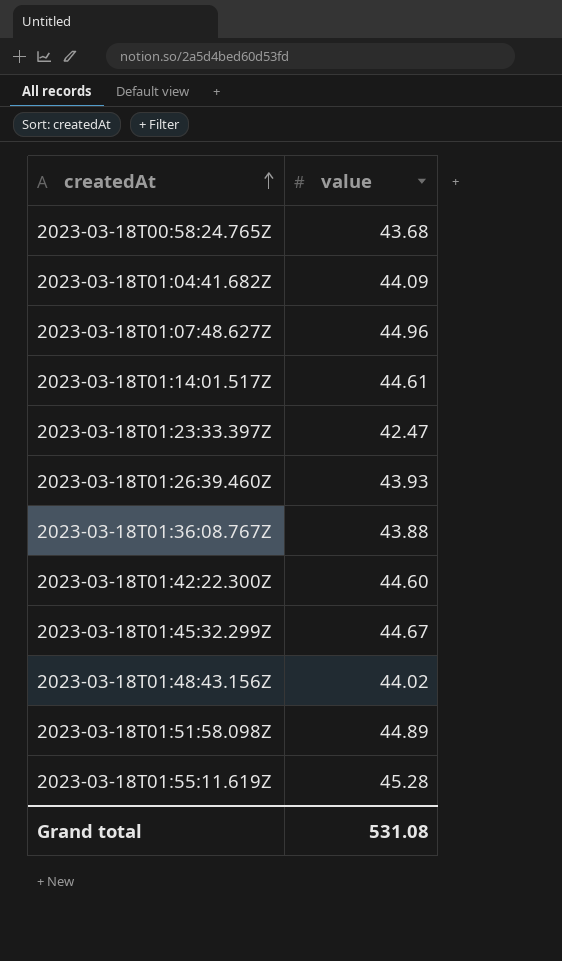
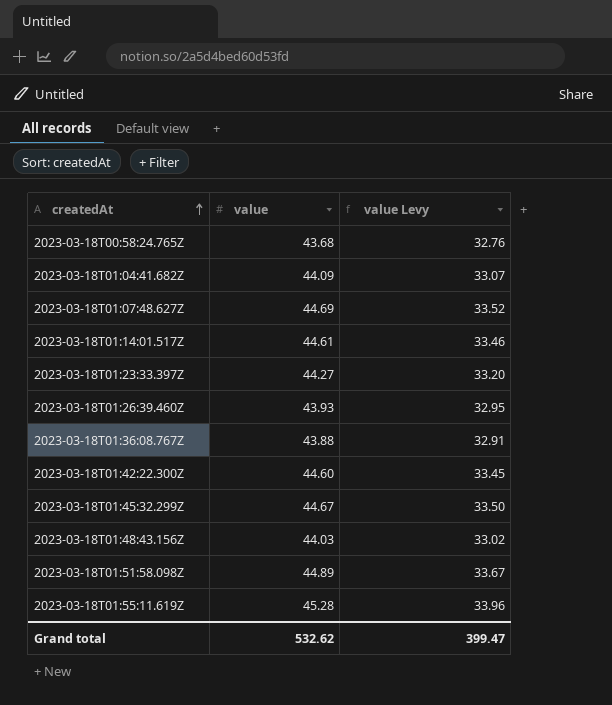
column value Levy | formula: none -> [value] * 0.75
2023-03-18T01:07:48.627Z | value: 44.96 -> 44.69
2023-03-18T01:23:33.397Z | value: 42.47 -> 44.27
2023-03-18T01:48:43.156Z | value: 44.02 -> 44.03
Grand total | value: 531.08 -> 532.62

